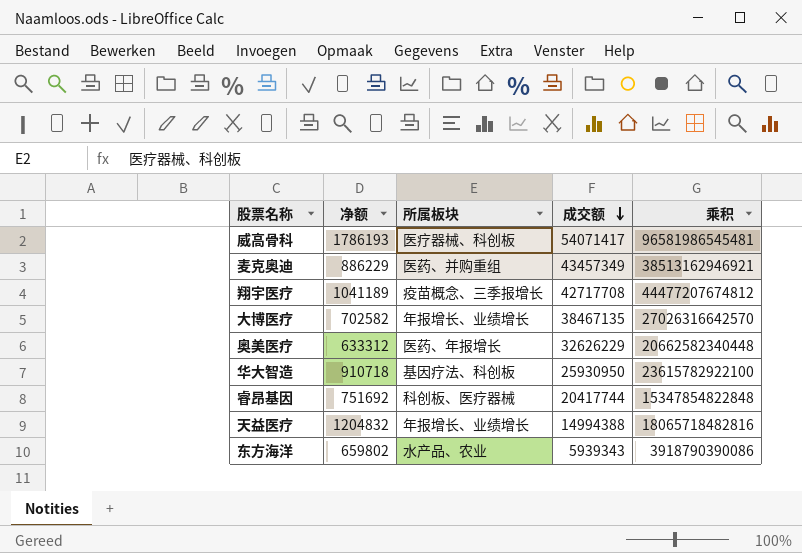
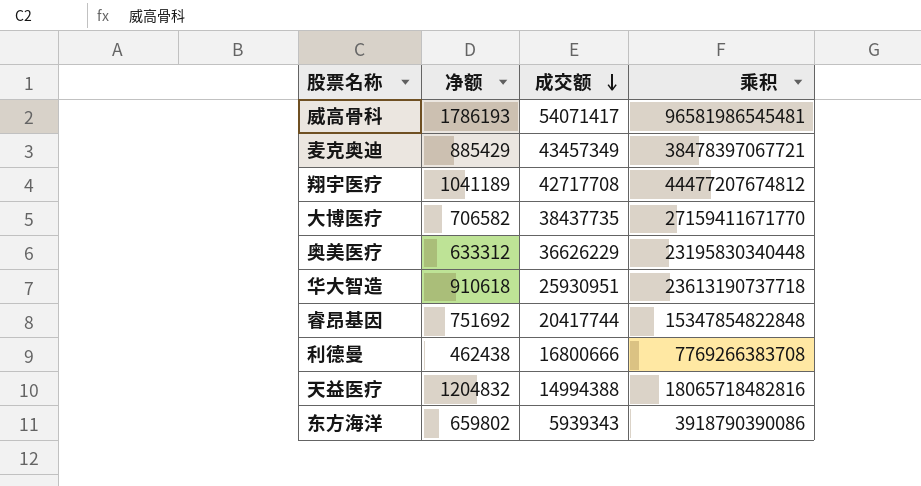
column 所属板块 | position: 3 -> none
麦克奥迪 | 净额: 886229 -> 885429
麦克奥迪 | 乘积: 38513162946921 -> 38478397067721
大博医疗 | 净额: 702582 -> 706582
大博医疗 | 成交额: 38467135 -> 38437735
大博医疗 | 乘积: 27026316642570 -> 27159411671770
奥美医疗 | 成交额: 32626229 -> 36626229
奥美医疗 | 乘积: 20662582340448 -> 23195830340448
华大智造 | 净额: 910718 -> 910618
华大智造 | 成交额: 25930950 -> 25930951
华大智造 | 乘积: 23615782922100 -> 23613190737718
row 利德曼: none -> 462438 | 16800666 | 7769266383708

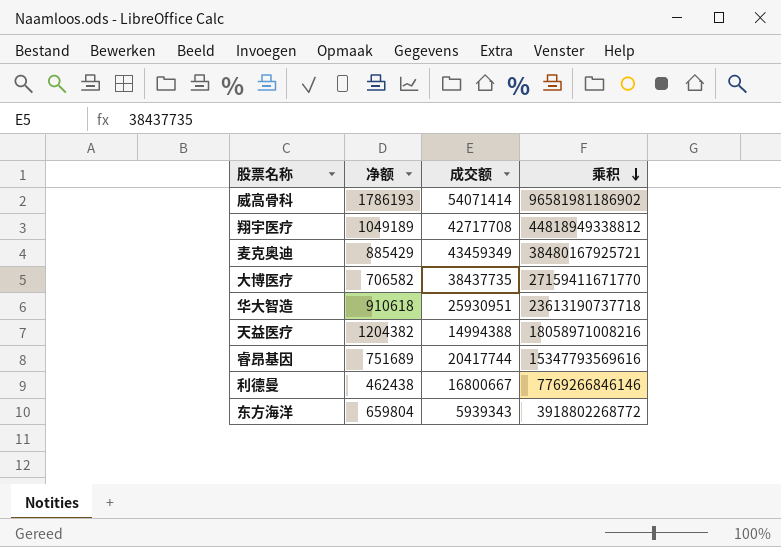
row order: 成交额 descending -> 乘积 descending
row 奥美医疗: 633312 | 36626229 | 23195830340448 -> none
威高骨科 | 成交额: 54071417 -> 54071414
威高骨科 | 乘积: 96581986545481 -> 96581981186902
翔宇医疗 | 净额: 1041189 -> 1049189
翔宇医疗 | 乘积: 44477207674812 -> 44818949338812
麦克奥迪 | 成交额: 43457349 -> 43459349
麦克奥迪 | 乘积: 38478397067721 -> 38480167925721
天益医疗 | 净额: 1204832 -> 1204382
天益医疗 | 乘积: 18065718482816 -> 18058971008216
睿昂基因 | 净额: 751692 -> 751689
睿昂基因 | 乘积: 15347854822848 -> 15347793569616
利德曼 | 成交额: 16800666 -> 16800667
利德曼 | 乘积: 7769266383708 -> 7769266846146
东方海洋 | 净额: 659802 -> 659804
东方海洋 | 乘积: 3918790390086 -> 3918802268772

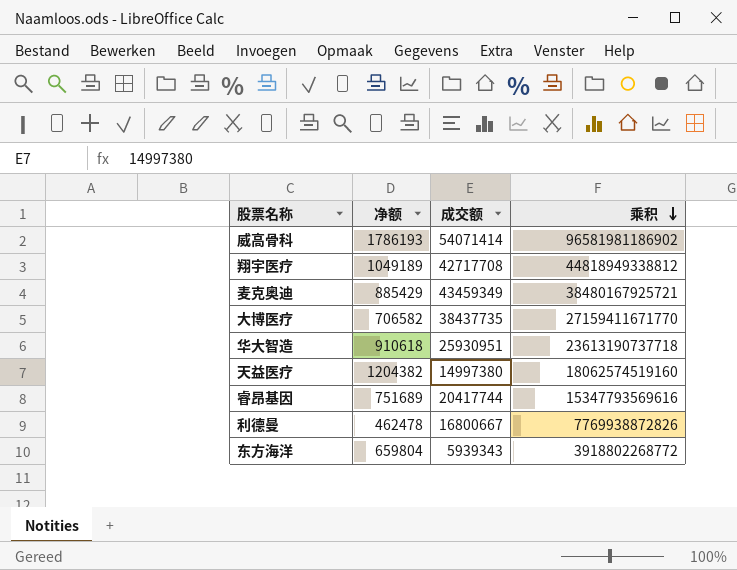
天益医疗 | 成交额: 14994388 -> 14997380
天益医疗 | 乘积: 18058971008216 -> 18062574519160
利德曼 | 净额: 462438 -> 462478
利德曼 | 乘积: 7769266846146 -> 7769938872826

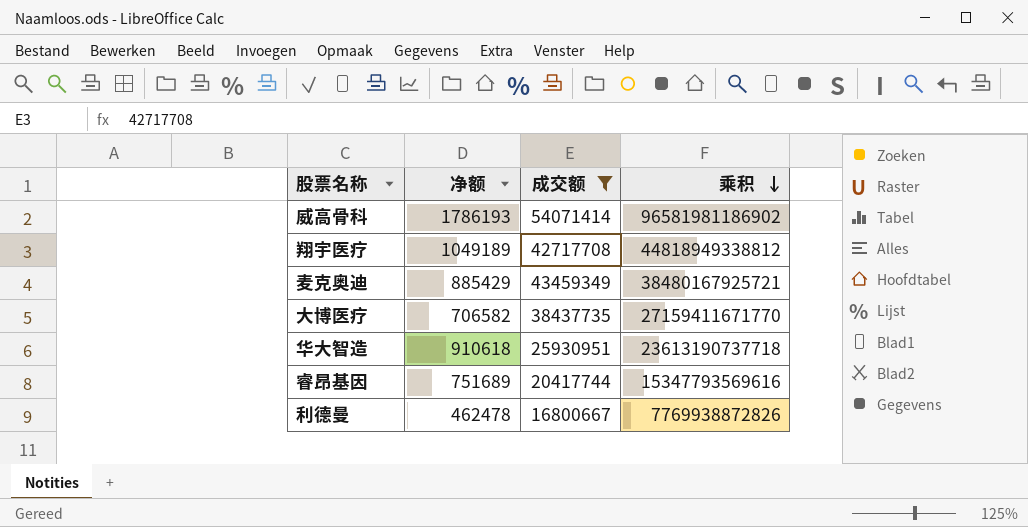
filter: none -> 成交额 >= 16800667

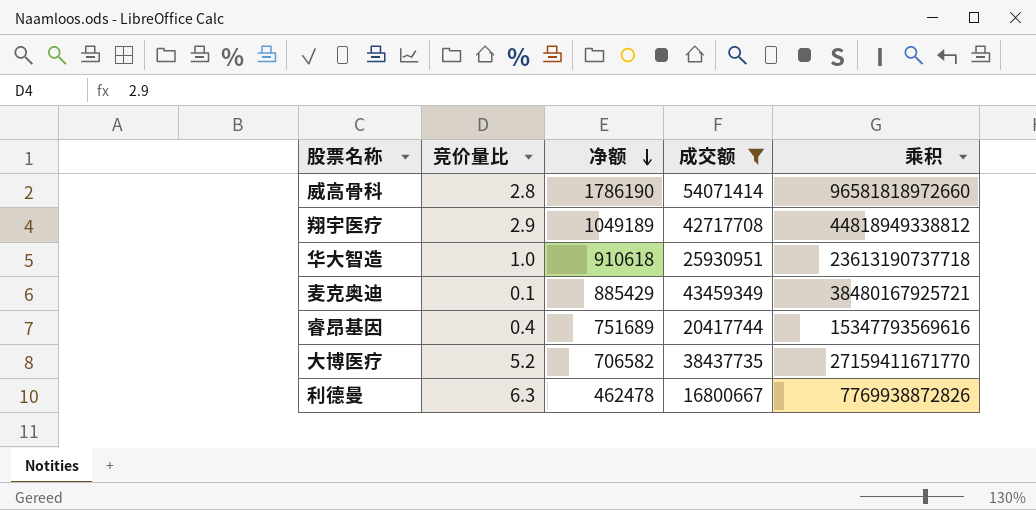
row order: 乘积 descending -> 净额 descending
column 竞价量比 | position: none -> 2
威高骨科 | 净额: 1786193 -> 1786190
威高骨科 | 乘积: 96581981186902 -> 96581818972660

